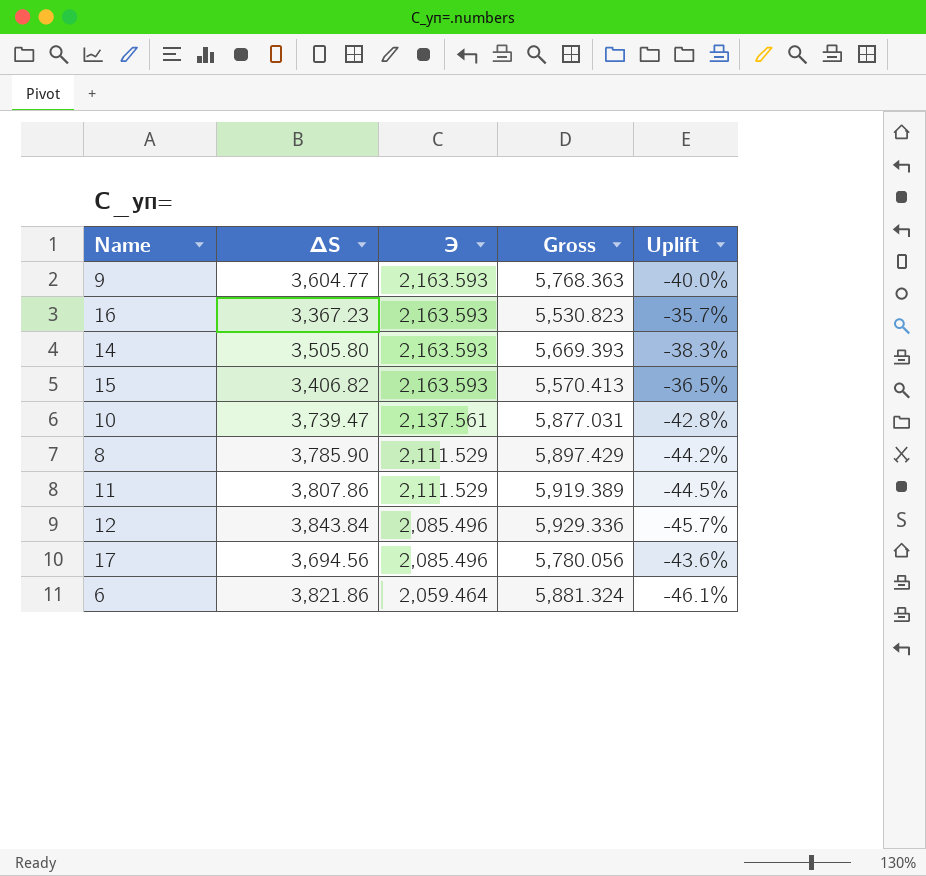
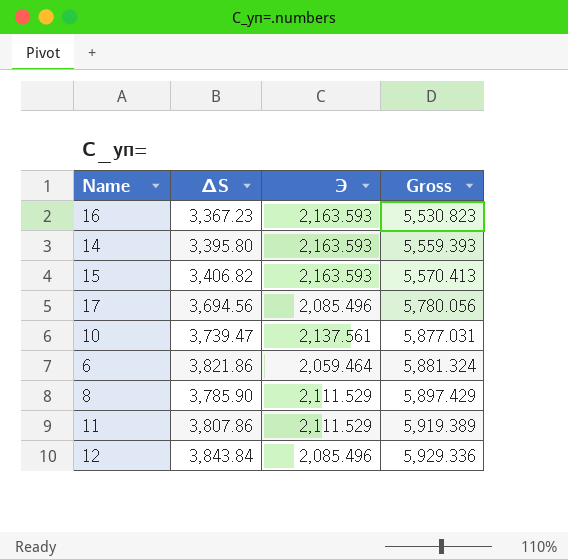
row order: Э descending -> Gross ascending
column Uplift | formula: ([Э] - [∆S]) / [∆S] -> none
row 9: 3,604.77 | 2,163.593 | 5,768.363 | -40.0% -> none
14 | ∆S: 3,505.80 -> 3,395.80
14 | Gross: 5,669.393 -> 5,559.393

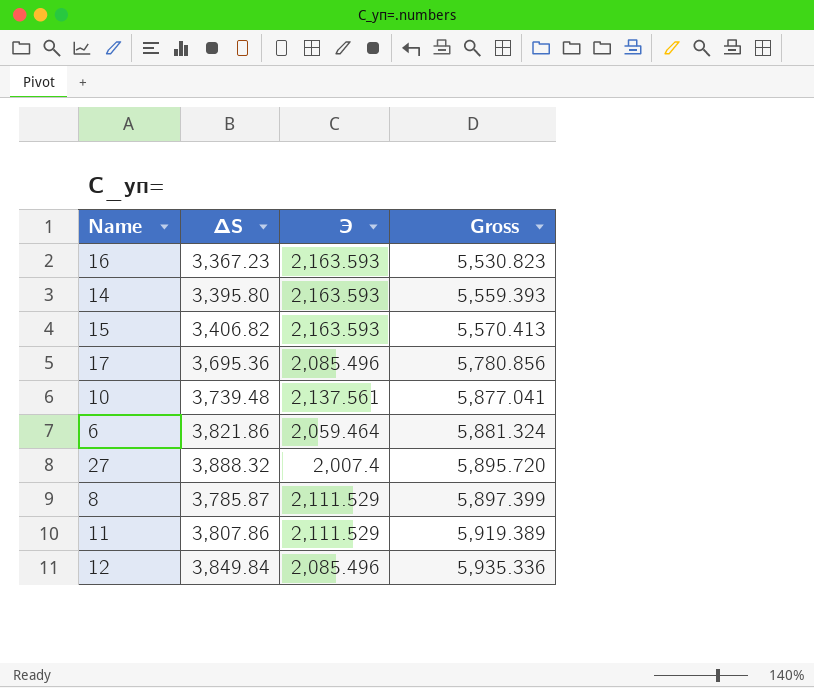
17 | ∆S: 3,694.56 -> 3,695.36
17 | Gross: 5,780.056 -> 5,780.856
10 | ∆S: 3,739.47 -> 3,739.48
10 | Gross: 5,877.031 -> 5,877.041
row 27: none -> 3,888.32 | 2,007.4 | 5,895.720
8 | ∆S: 3,785.90 -> 3,785.87
8 | Gross: 5,897.429 -> 5,897.399
12 | ∆S: 3,843.84 -> 3,849.84
12 | Gross: 5,929.336 -> 5,935.336

